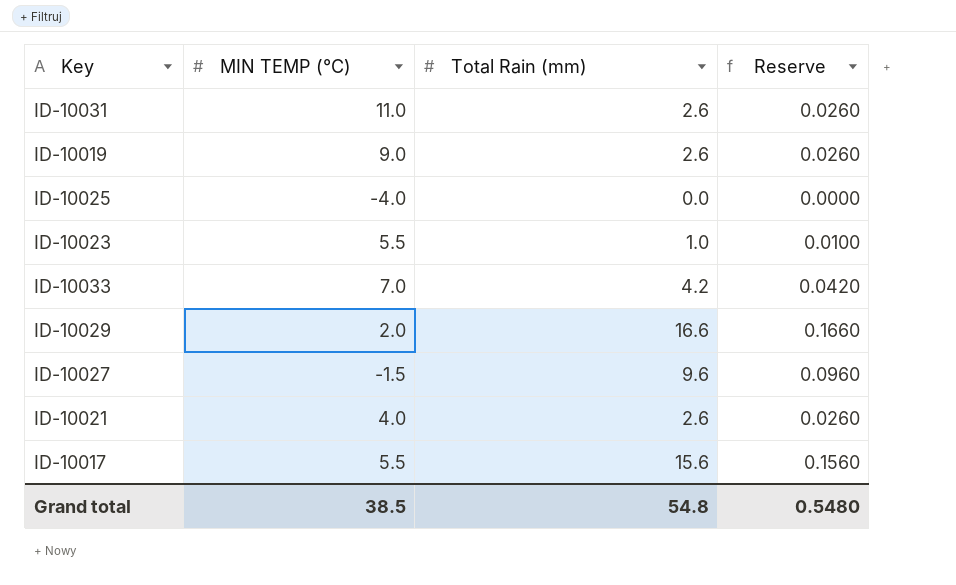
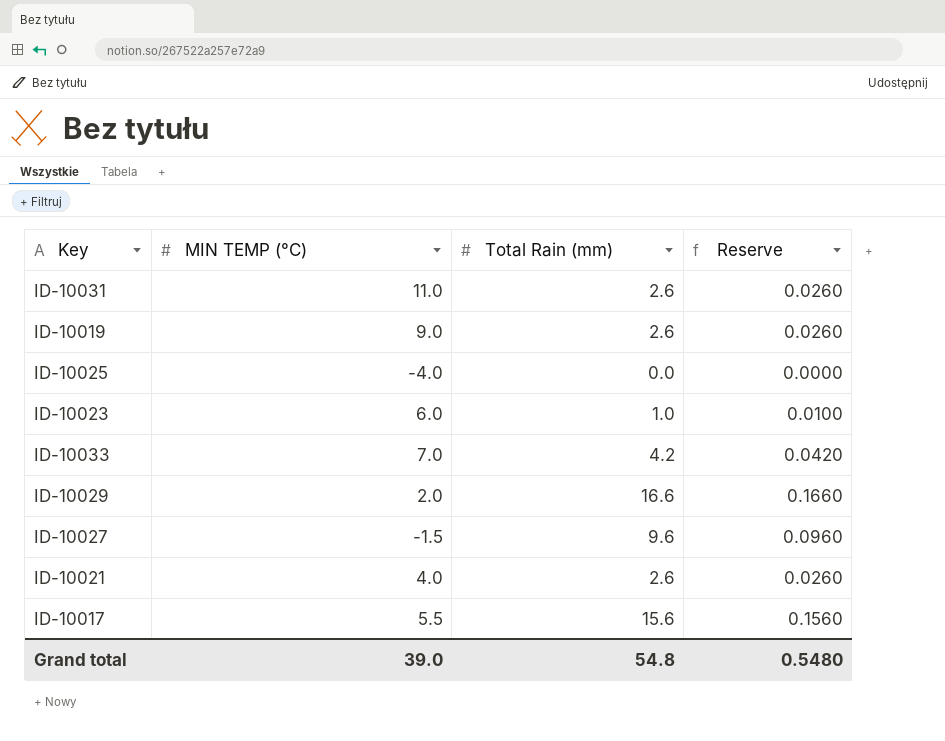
ID-10023 | MIN TEMP (°C): 5.5 -> 6.0
Grand total | MIN TEMP (°C): 38.5 -> 39.0

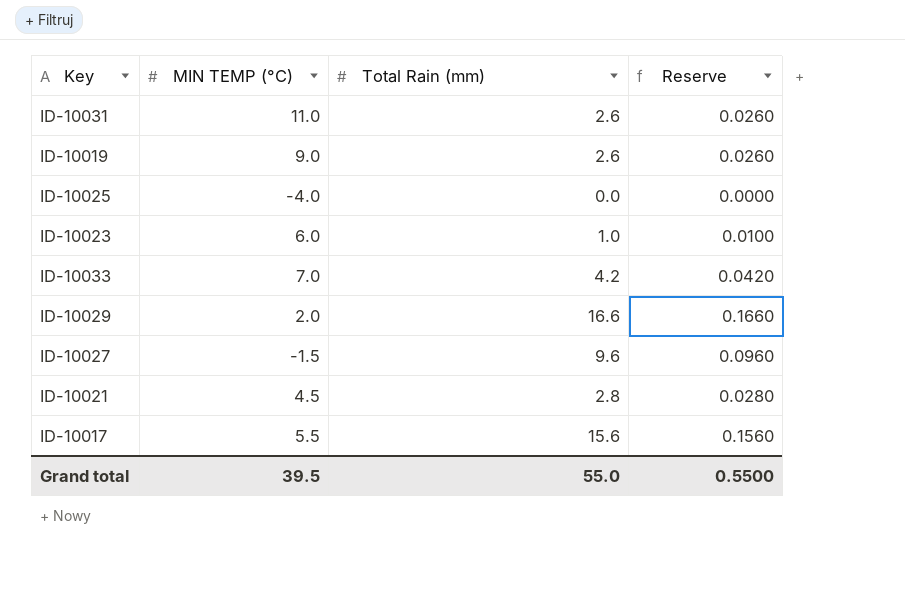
ID-10021 | MIN TEMP (°C): 4.0 -> 4.5
ID-10021 | Total Rain (mm): 2.6 -> 2.8
ID-10021 | Reserve: 0.0260 -> 0.0280
Grand total | MIN TEMP (°C): 39.0 -> 39.5
Grand total | Total Rain (mm): 54.8 -> 55.0
Grand total | Reserve: 0.5480 -> 0.5500

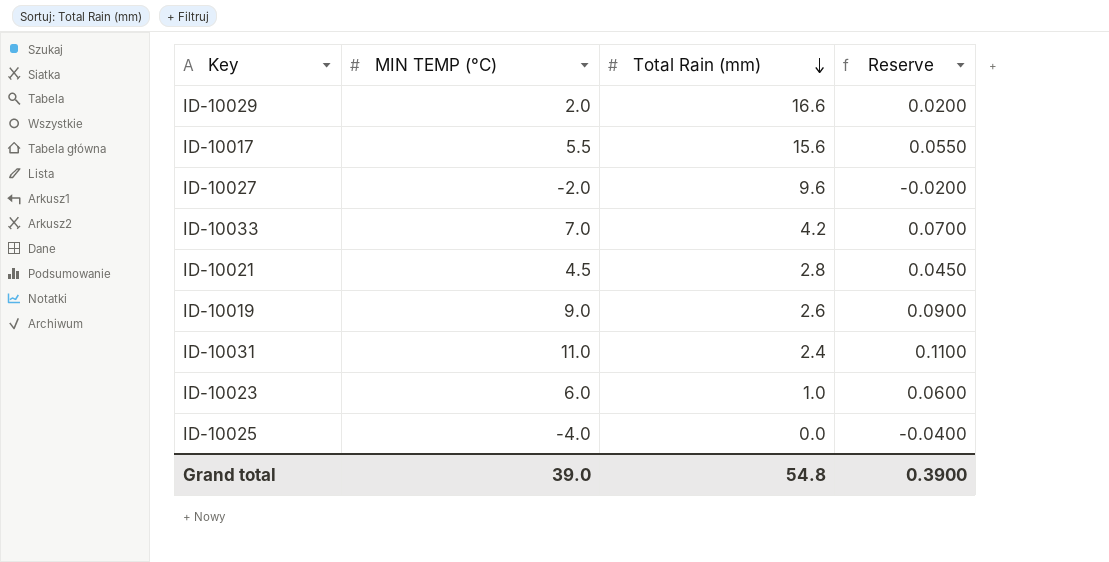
row order: none -> Total Rain (mm) descending
column Reserve | formula: [Total Rain (mm)] * 0.01 -> [MIN TEMP (°C)] * 0.01
ID-10027 | MIN TEMP (°C): -1.5 -> -2.0
ID-10031 | Total Rain (mm): 2.6 -> 2.4
Grand total | MIN TEMP (°C): 39.5 -> 39.0
Grand total | Total Rain (mm): 55.0 -> 54.8
Grand total | Reserve: 0.5500 -> 0.3900

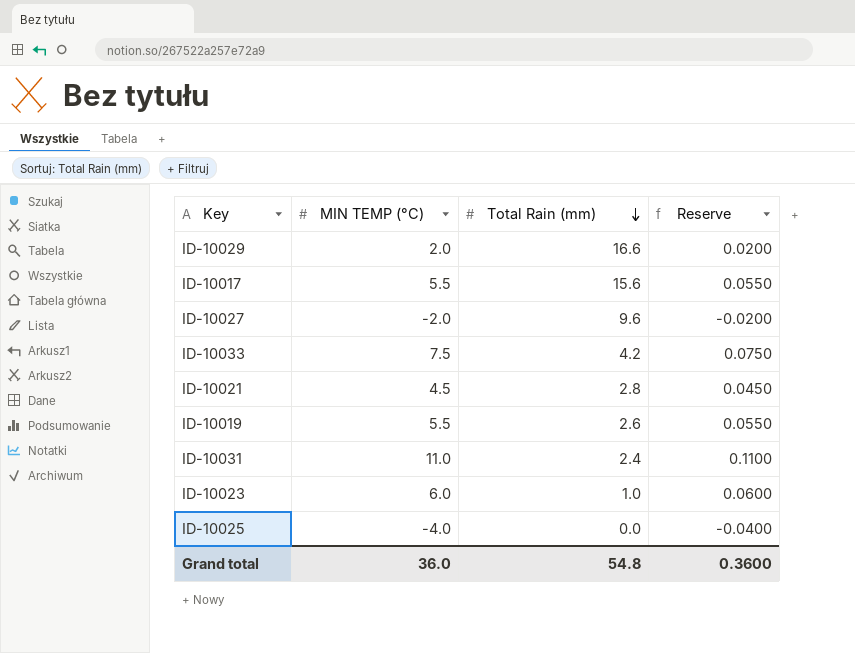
ID-10033 | MIN TEMP (°C): 7.0 -> 7.5
ID-10033 | Reserve: 0.0700 -> 0.0750
ID-10019 | MIN TEMP (°C): 9.0 -> 5.5
ID-10019 | Reserve: 0.0900 -> 0.0550
Grand total | MIN TEMP (°C): 39.0 -> 36.0
Grand total | Reserve: 0.3900 -> 0.3600

